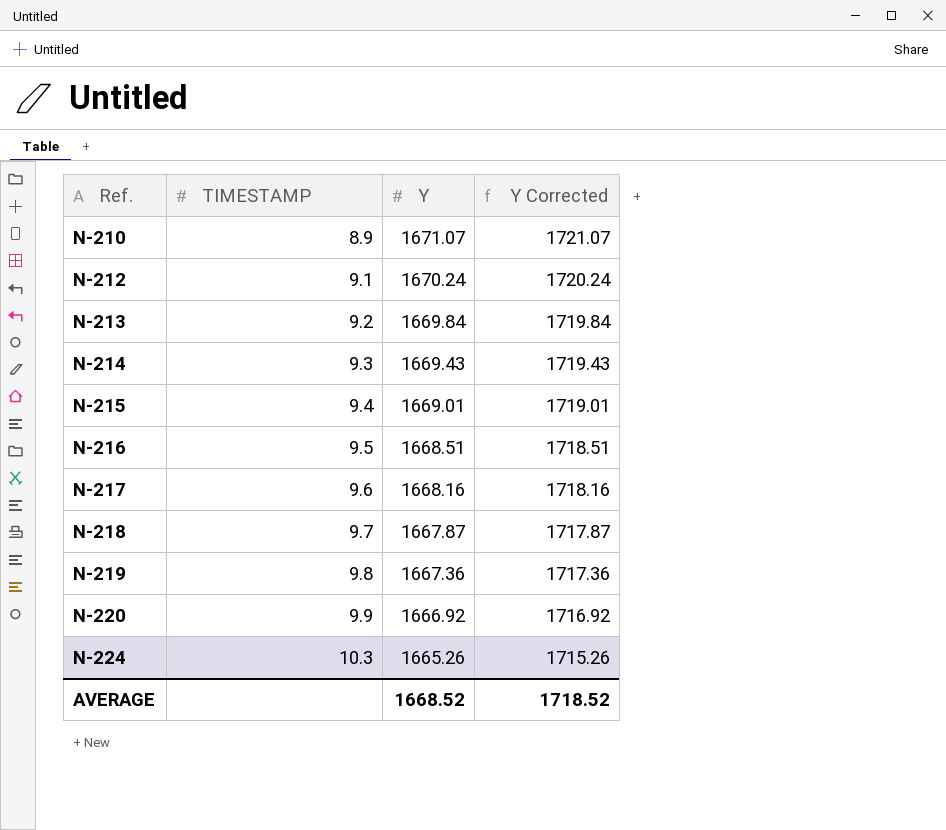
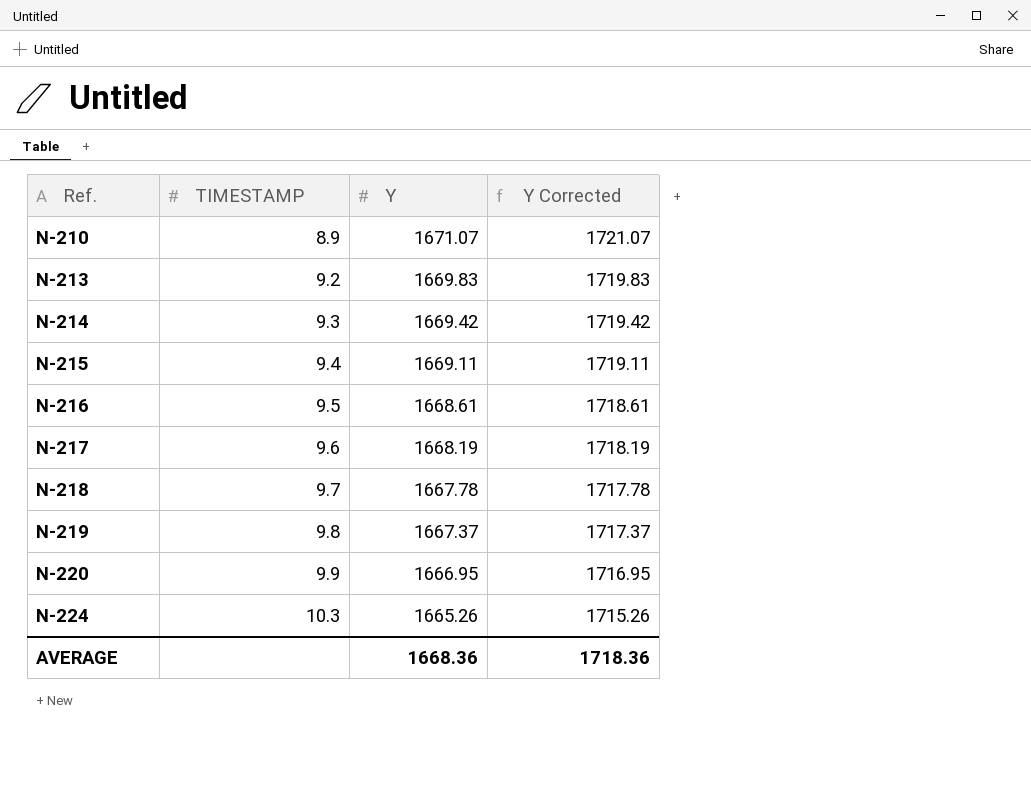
row N-212: 9.1 | 1670.24 | 1720.24 -> none
N-213 | Y: 1669.84 -> 1669.83
N-213 | Y Corrected: 1719.84 -> 1719.83
N-214 | Y: 1669.43 -> 1669.42
N-214 | Y Corrected: 1719.43 -> 1719.42
N-215 | Y: 1669.01 -> 1669.11
N-215 | Y Corrected: 1719.01 -> 1719.11
N-216 | Y: 1668.51 -> 1668.61
N-216 | Y Corrected: 1718.51 -> 1718.61
N-217 | Y: 1668.16 -> 1668.19
N-217 | Y Corrected: 1718.16 -> 1718.19
N-218 | Y: 1667.87 -> 1667.78
N-218 | Y Corrected: 1717.87 -> 1717.78
N-219 | Y: 1667.36 -> 1667.37
N-219 | Y Corrected: 1717.36 -> 1717.37
N-220 | Y: 1666.92 -> 1666.95
N-220 | Y Corrected: 1716.92 -> 1716.95
AVERAGE | Y: 1668.52 -> 1668.36
AVERAGE | Y Corrected: 1718.52 -> 1718.36

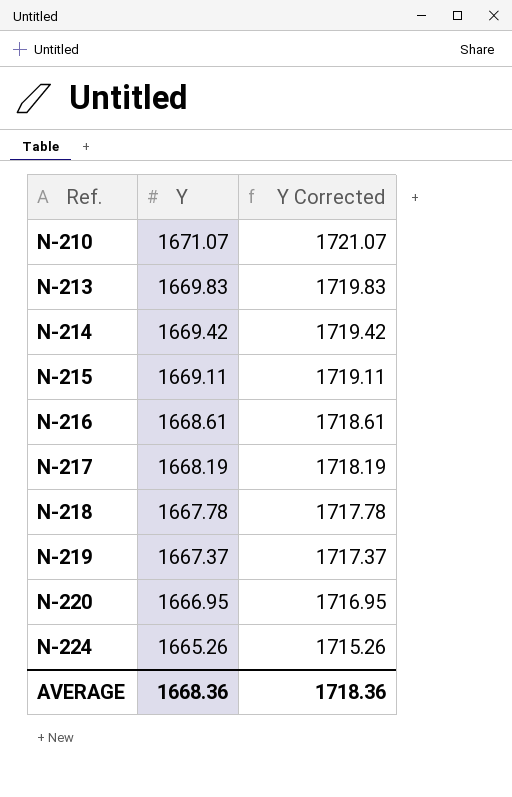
column TIMESTAMP | position: 2 -> none

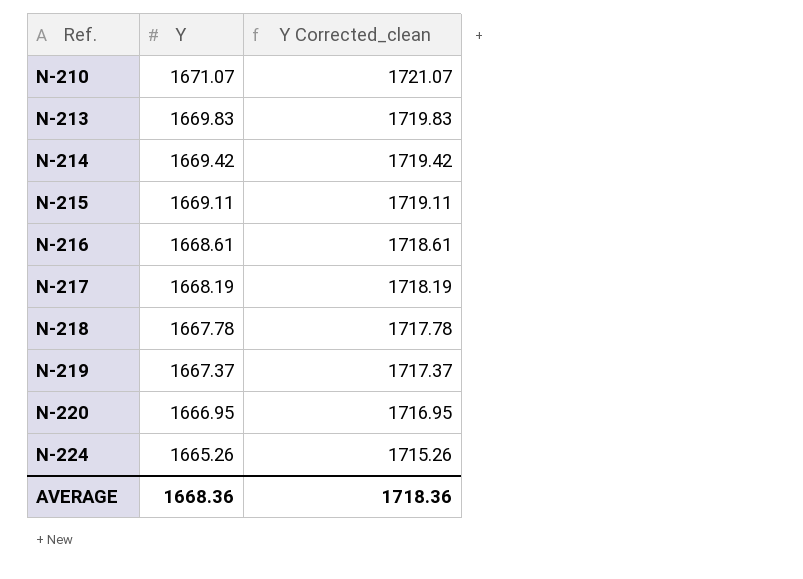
column name: Y Corrected -> Y Corrected_clean

